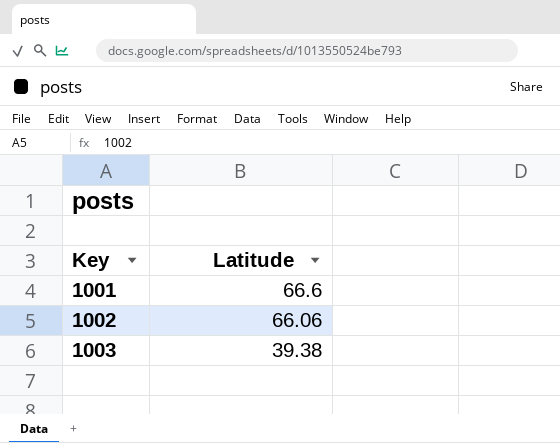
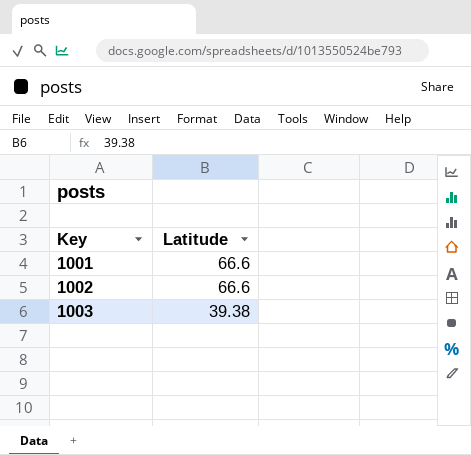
1002 | Latitude: 66.06 -> 66.6

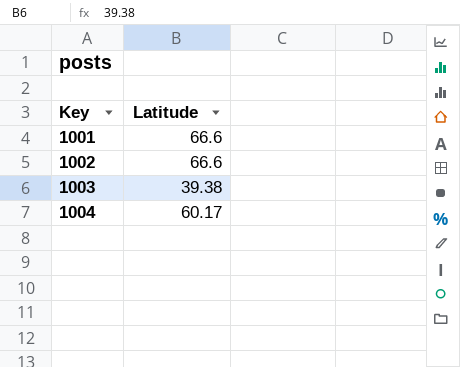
row 1004: none -> 60.17

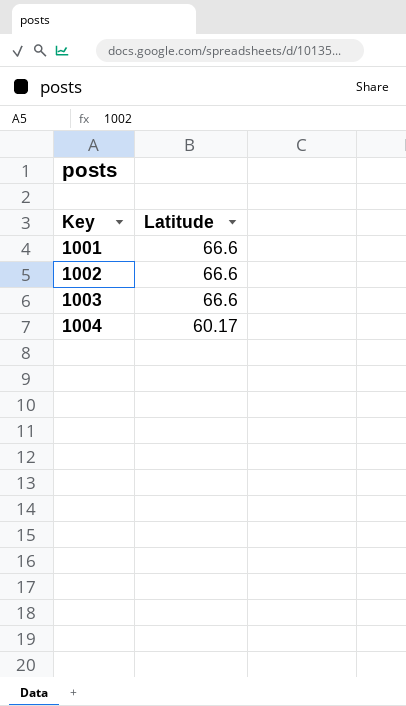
1003 | Latitude: 39.38 -> 66.6

